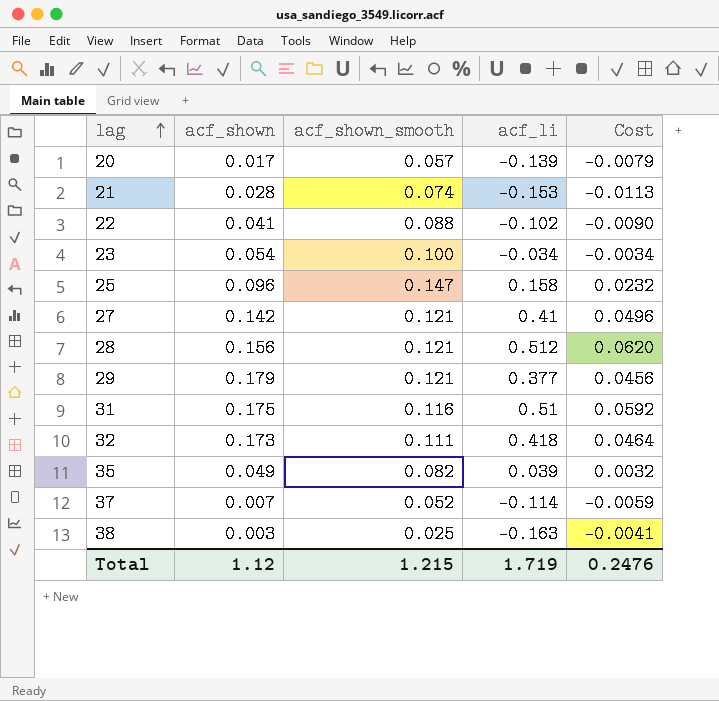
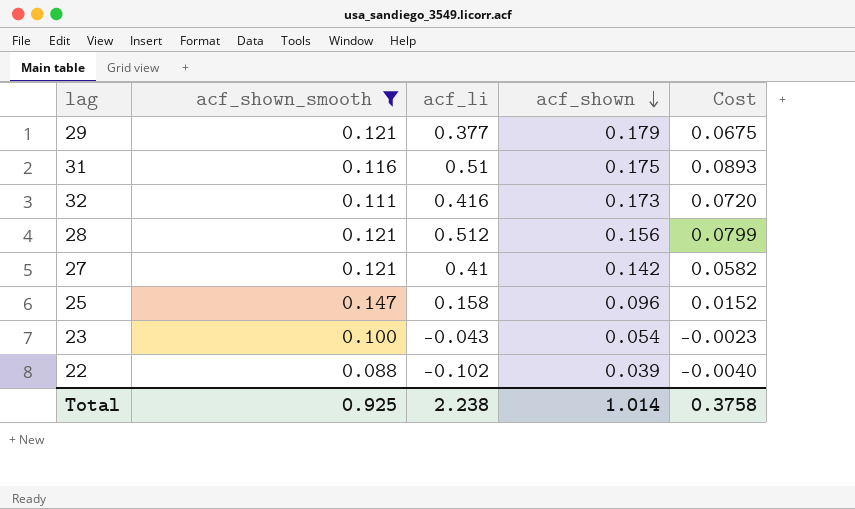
filter: none -> acf_shown_smooth >= 0.088
row order: lag ascending -> acf_shown descending
column acf_shown | position: 2 -> 4
column Cost | formula: [acf_shown_smooth] * [acf_li] -> [acf_li] * [acf_shown]
32 | acf_li: 0.418 -> 0.416
23 | acf_li: -0.034 -> -0.043
22 | acf_shown: 0.041 -> 0.039
Total | acf_shown_smooth: 1.215 -> 0.925
Total | acf_li: 1.719 -> 2.238
Total | acf_shown: 1.12 -> 1.014
Total | Cost: 0.2476 -> 0.3758

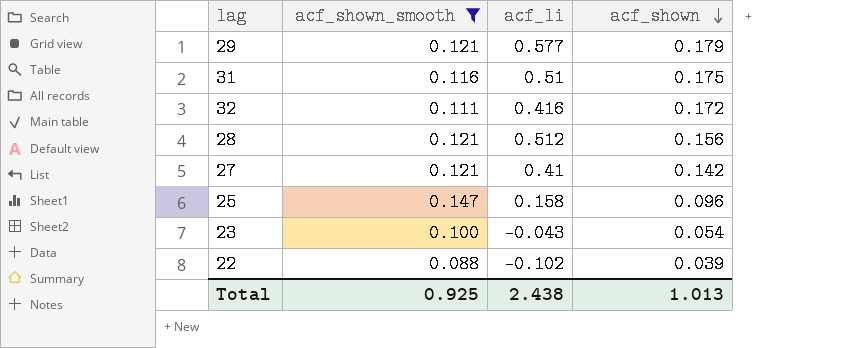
column Cost | formula: [acf_li] * [acf_shown] -> none
29 | acf_li: 0.377 -> 0.577
32 | acf_shown: 0.173 -> 0.172
Total | acf_li: 2.238 -> 2.438
Total | acf_shown: 1.014 -> 1.013

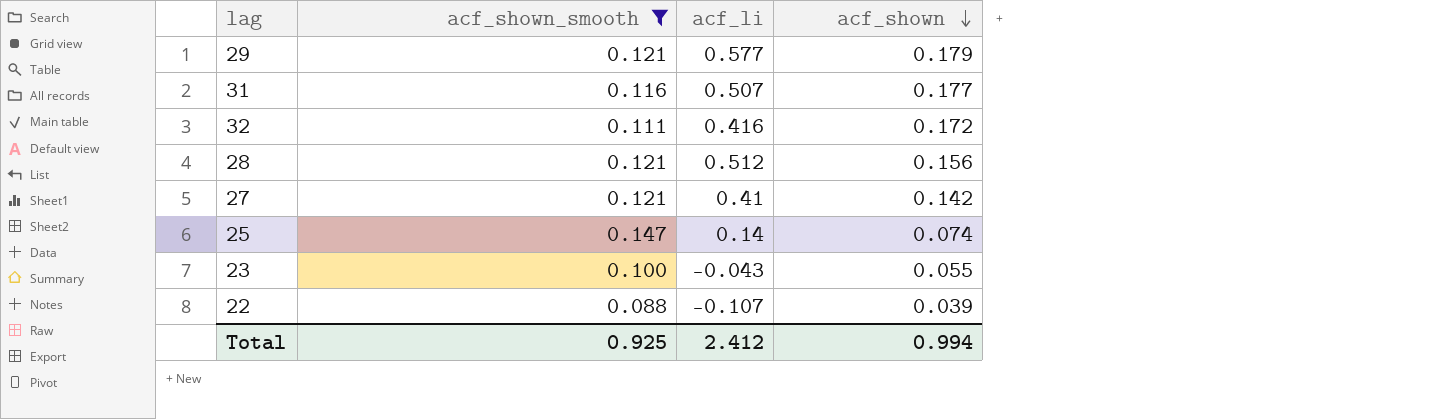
31 | acf_li: 0.51 -> 0.507
31 | acf_shown: 0.175 -> 0.177
25 | acf_li: 0.158 -> 0.14
25 | acf_shown: 0.096 -> 0.074
23 | acf_shown: 0.054 -> 0.055
22 | acf_li: -0.102 -> -0.107
Total | acf_li: 2.438 -> 2.412
Total | acf_shown: 1.013 -> 0.994

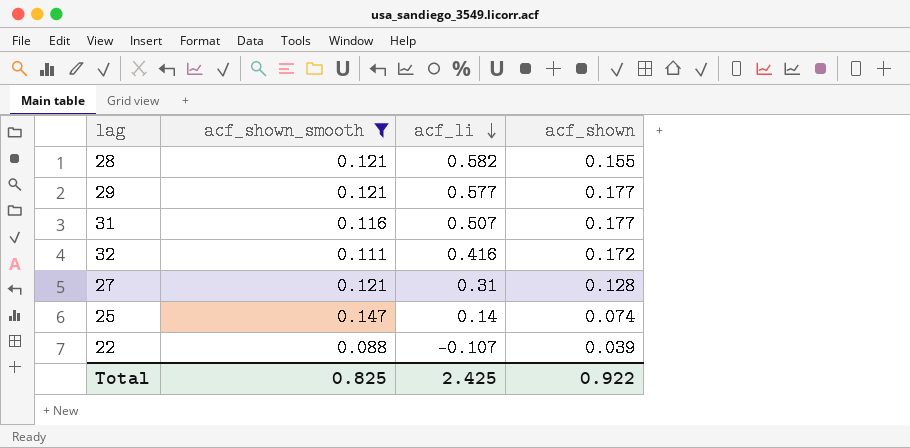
row order: acf_shown descending -> acf_li descending
row 23: 0.100 | -0.043 | 0.055 -> none
28 | acf_li: 0.512 -> 0.582
28 | acf_shown: 0.156 -> 0.155
29 | acf_shown: 0.179 -> 0.177
27 | acf_li: 0.41 -> 0.31
27 | acf_shown: 0.142 -> 0.128
Total | acf_shown_smooth: 0.925 -> 0.825
Total | acf_li: 2.412 -> 2.425
Total | acf_shown: 0.994 -> 0.922

